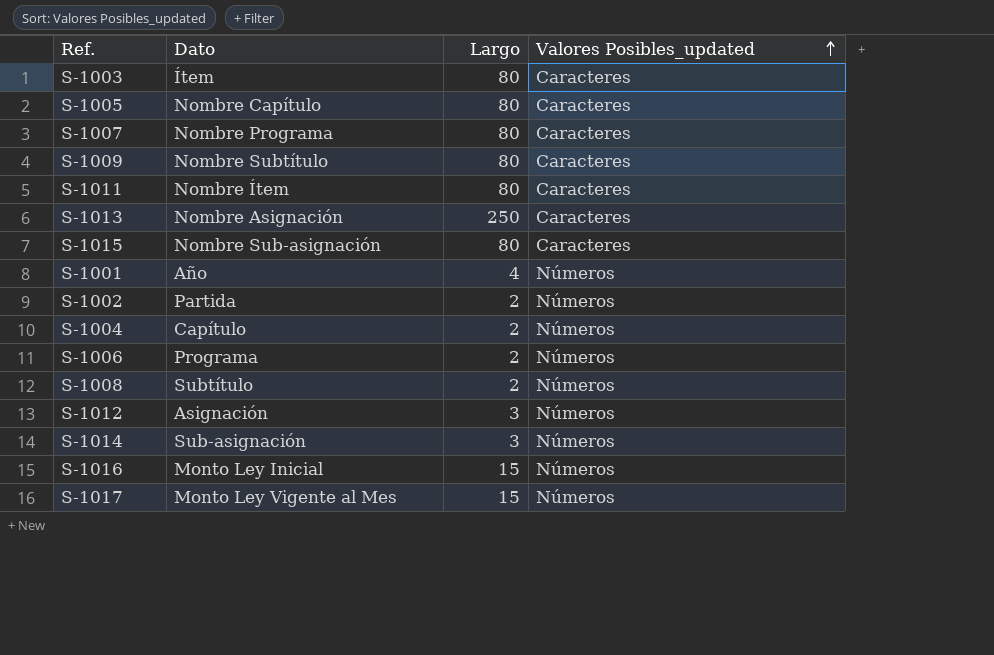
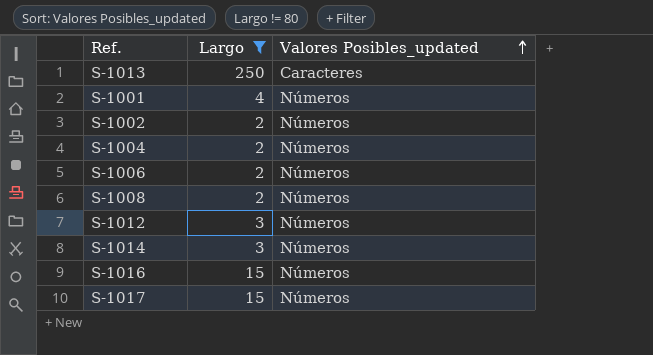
filter: none -> Largo != 80
column Dato | position: 2 -> none

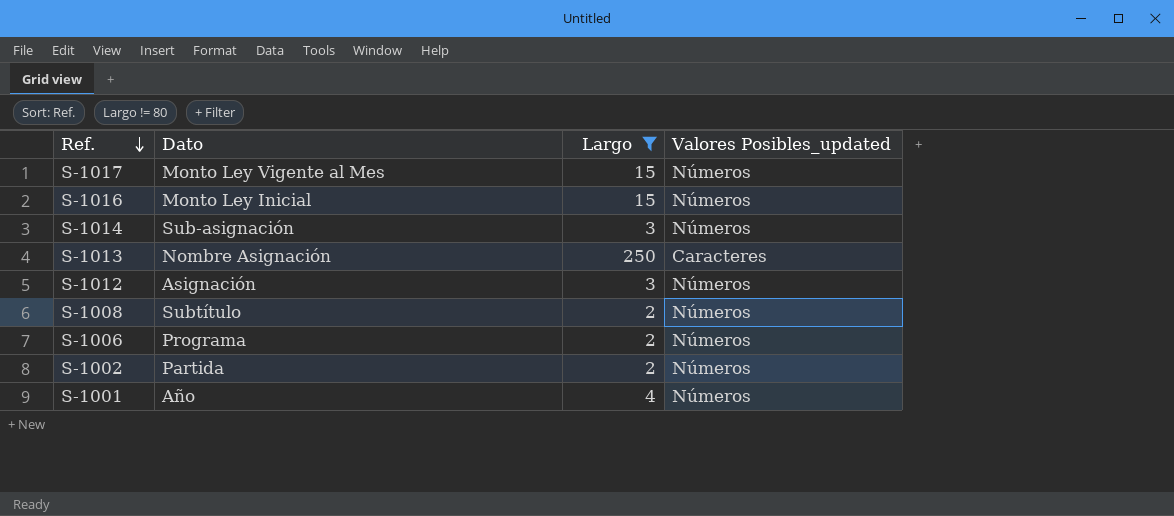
row order: Valores Posibles_updated ascending -> Ref. descending
column Dato | position: none -> 2
row S-1004: 2 | Números -> none

